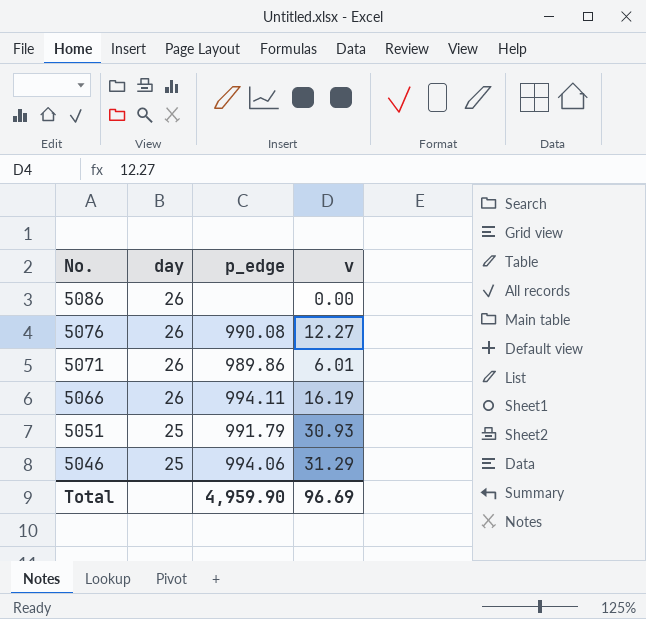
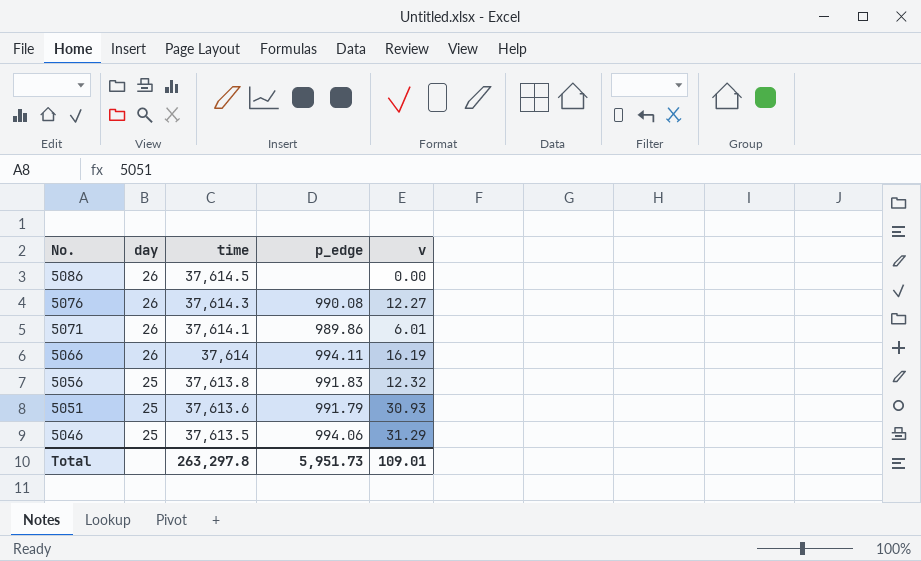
column time | position: none -> 3
row 5056: none -> 25 | 37,613.8 | 991.83 | 12.32
Total | p_edge: 4,959.90 -> 5,951.73
Total | v: 96.69 -> 109.01

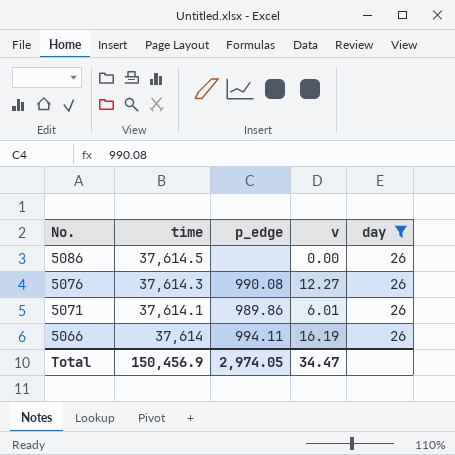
filter: none -> day = 26
column day | position: 2 -> 5
Total | time: 263,297.8 -> 150,456.9
Total | p_edge: 5,951.73 -> 2,974.05
Total | v: 109.01 -> 34.47

